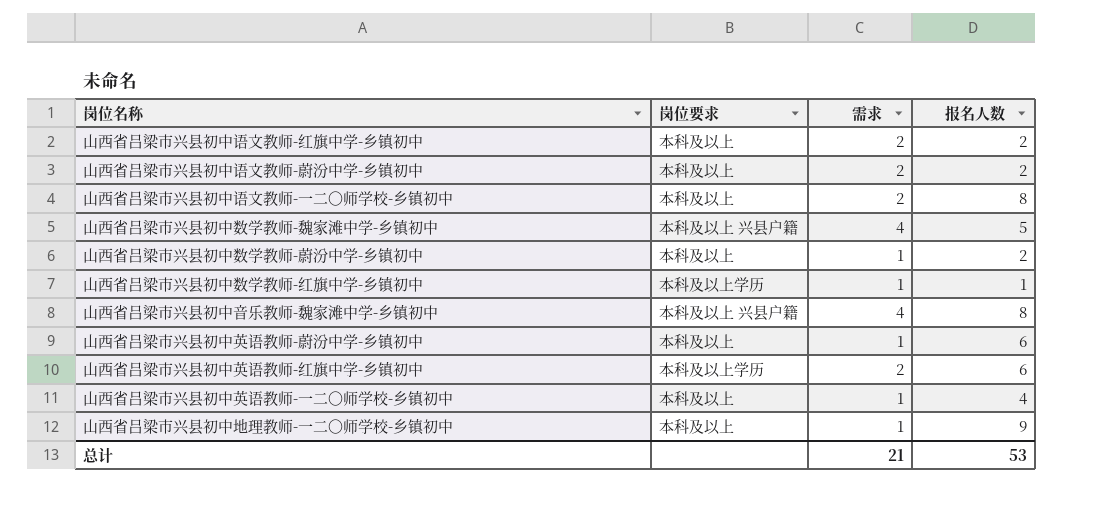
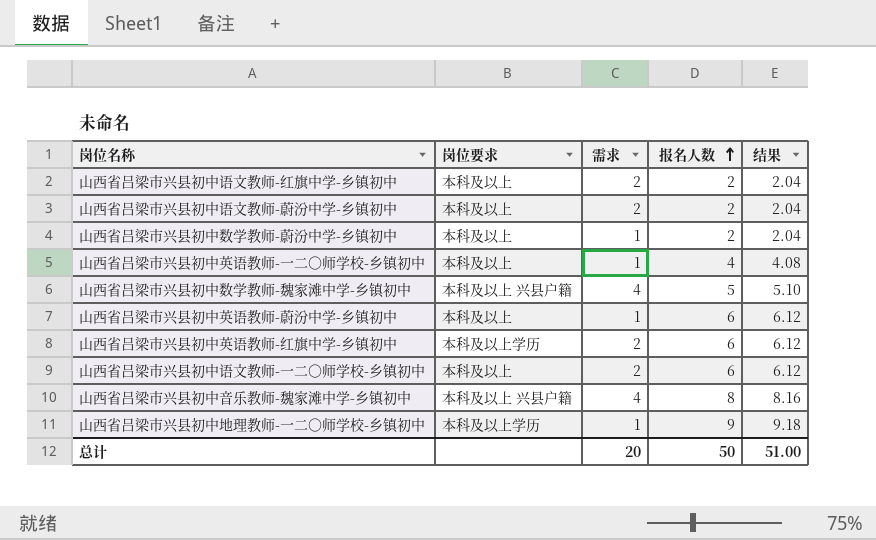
row order: none -> 报名人数 ascending
column 结果 | formula: none -> [报名人数] * 1.02
row 山西省吕梁市兴县初中数学教师-红旗中学-乡镇初中: 本科及以上学历 | 1 | 1 -> none
山西省吕梁市兴县初中语文教师-一二〇师学校-乡镇初中 | 报名人数: 8 -> 6
山西省吕梁市兴县初中地理教师-一二〇师学校-乡镇初中 | 岗位要求: 本科及以上 -> 本科及以上学历
总计 | 需求: 21 -> 20
总计 | 报名人数: 53 -> 50

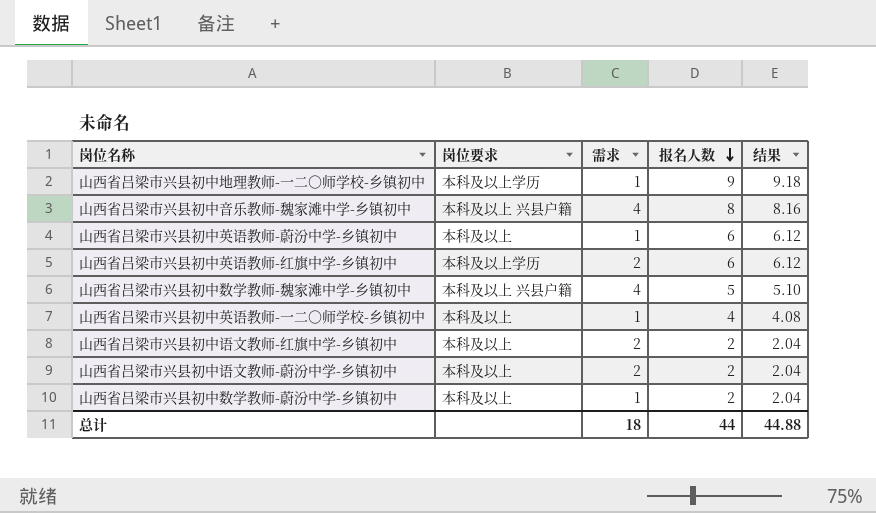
row order: 报名人数 ascending -> 报名人数 descending
row 山西省吕梁市兴县初中语文教师-一二〇师学校-乡镇初中: 本科及以上 | 2 | 6 | 6.12 -> none
总计 | 需求: 20 -> 18
总计 | 报名人数: 50 -> 44
总计 | 结果: 51.00 -> 44.88

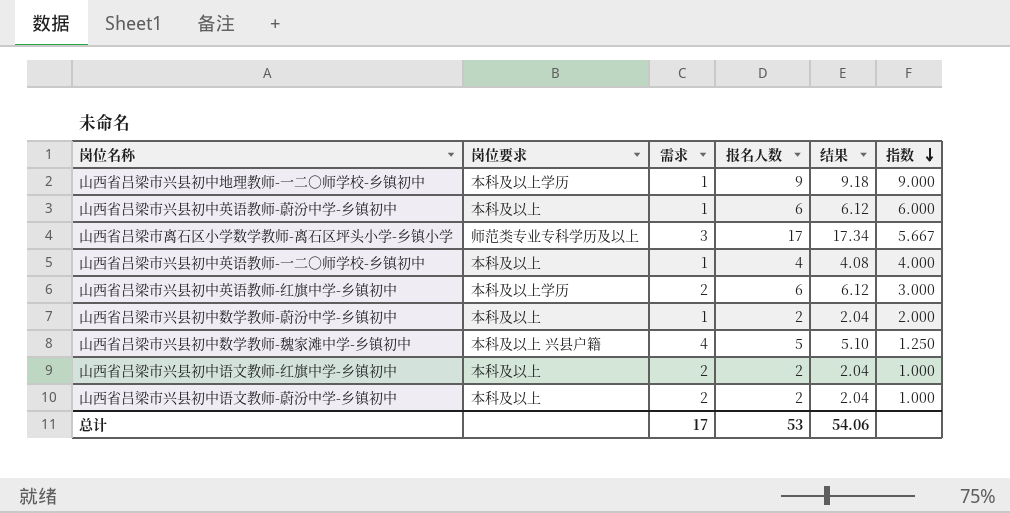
row order: 报名人数 descending -> 指数 descending
column 指数 | formula: none -> [报名人数] / [需求]
row 山西省吕梁市兴县初中音乐教师-魏家滩中学-乡镇初中: 本科及以上 兴县户籍 | 4 | 8 | 8.16 -> none
row 山西省吕梁市离石区小学数学教师-离石区坪头小学-乡镇小学: none -> 师范类专业专科学历及以上 | 3 | 17 | 17.34 | 5.667
总计 | 需求: 18 -> 17
总计 | 报名人数: 44 -> 53
总计 | 结果: 44.88 -> 54.06

